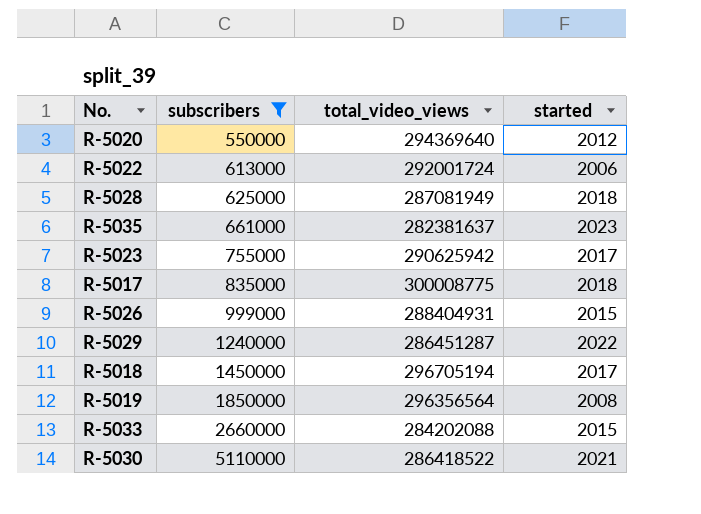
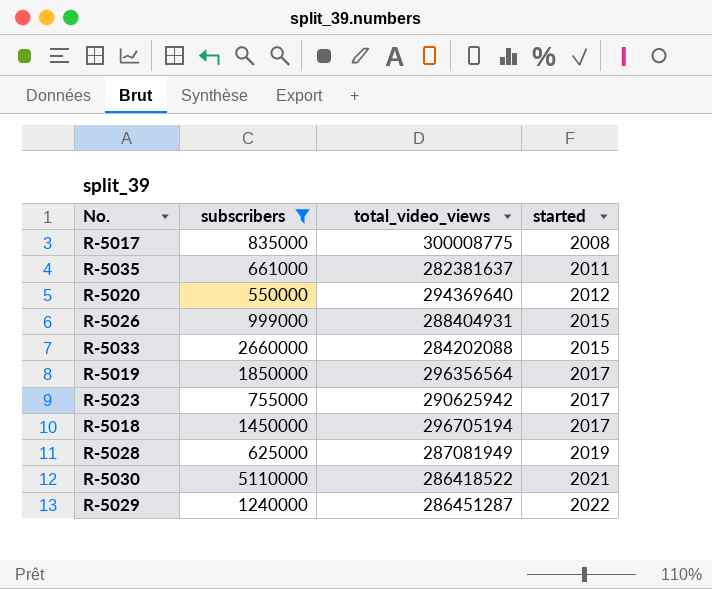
row order: subscribers ascending -> started ascending
row R-5022: 613000 | 292001724 | 2006 -> none
R-5017 | started: 2018 -> 2008
R-5035 | started: 2023 -> 2011
R-5019 | started: 2008 -> 2017
R-5028 | started: 2018 -> 2019

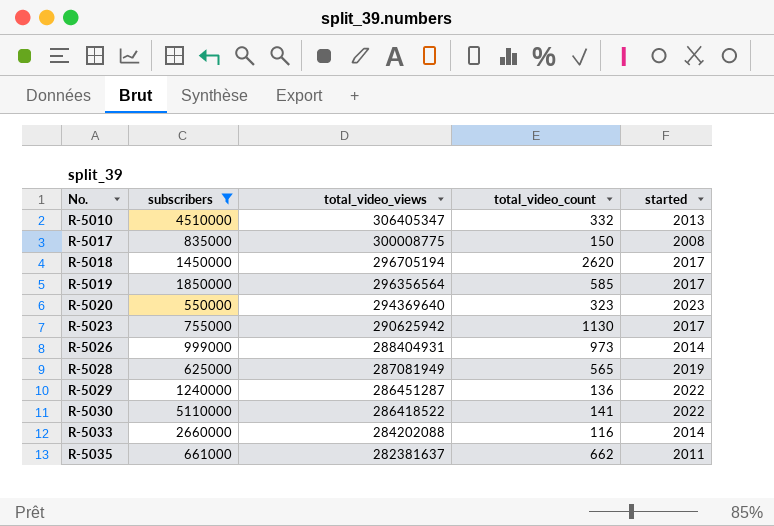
row order: started ascending -> No. ascending
column total_video_count | position: none -> 4
row R-5010: none -> 4510000 | 306405347 | 332 | 2013
R-5020 | started: 2012 -> 2023
R-5026 | started: 2015 -> 2014
R-5030 | started: 2021 -> 2022
R-5033 | started: 2015 -> 2014

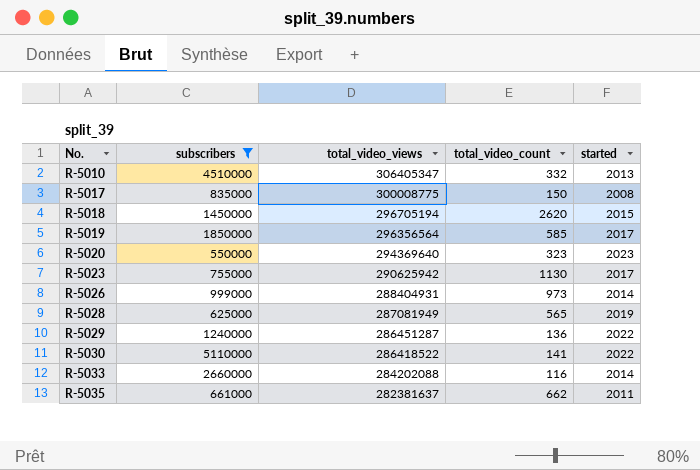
R-5018 | started: 2017 -> 2015

